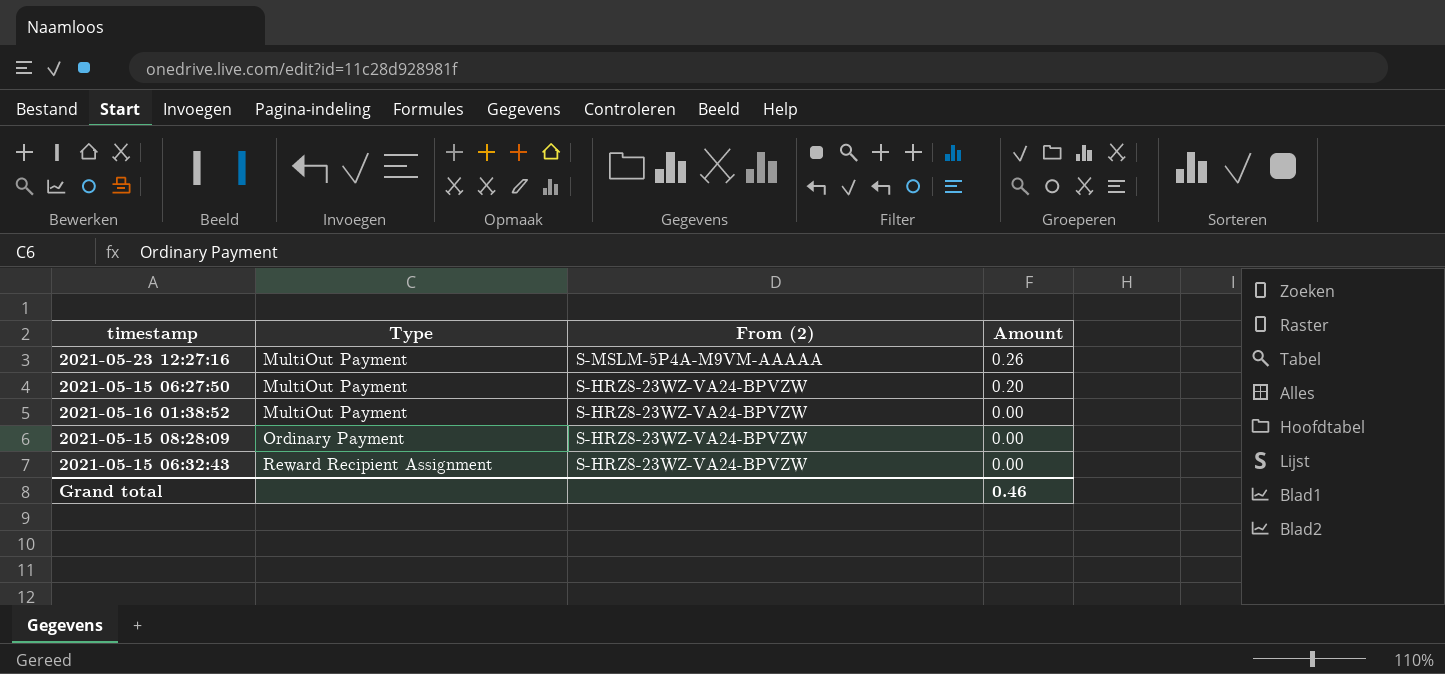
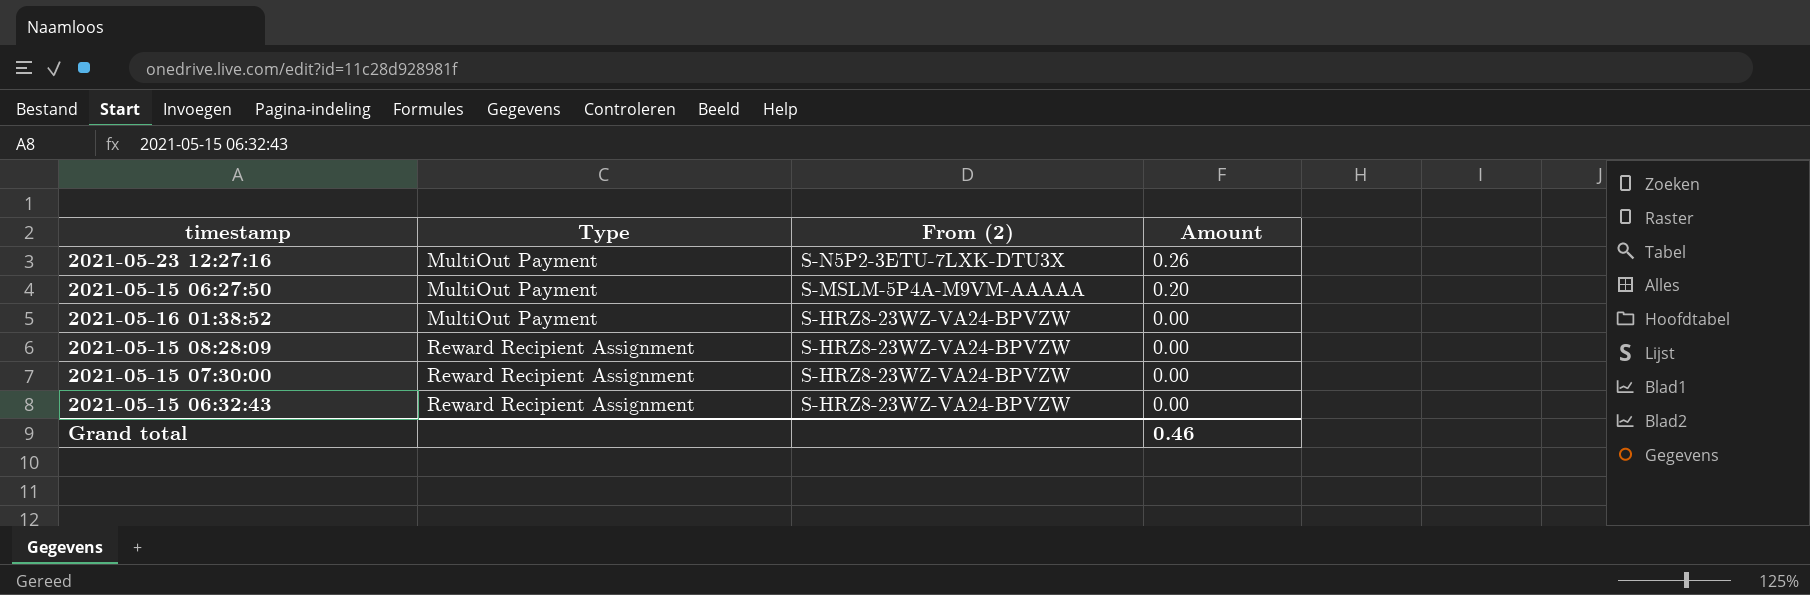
2021-05-23 12:27:16 | From (2): S-MSLM-5P4A-M9VM-AAAAA -> S-N5P2-3ETU-7LXK-DTU3X
2021-05-15 06:27:50 | From (2): S-HRZ8-23WZ-VA24-BPVZW -> S-MSLM-5P4A-M9VM-AAAAA
2021-05-15 08:28:09 | Type: Ordinary Payment -> Reward Recipient Assignment
row 2021-05-15 07:30:00: none -> Reward Recipient Assignment | S-HRZ8-23WZ-VA24-BPVZW | 0.00

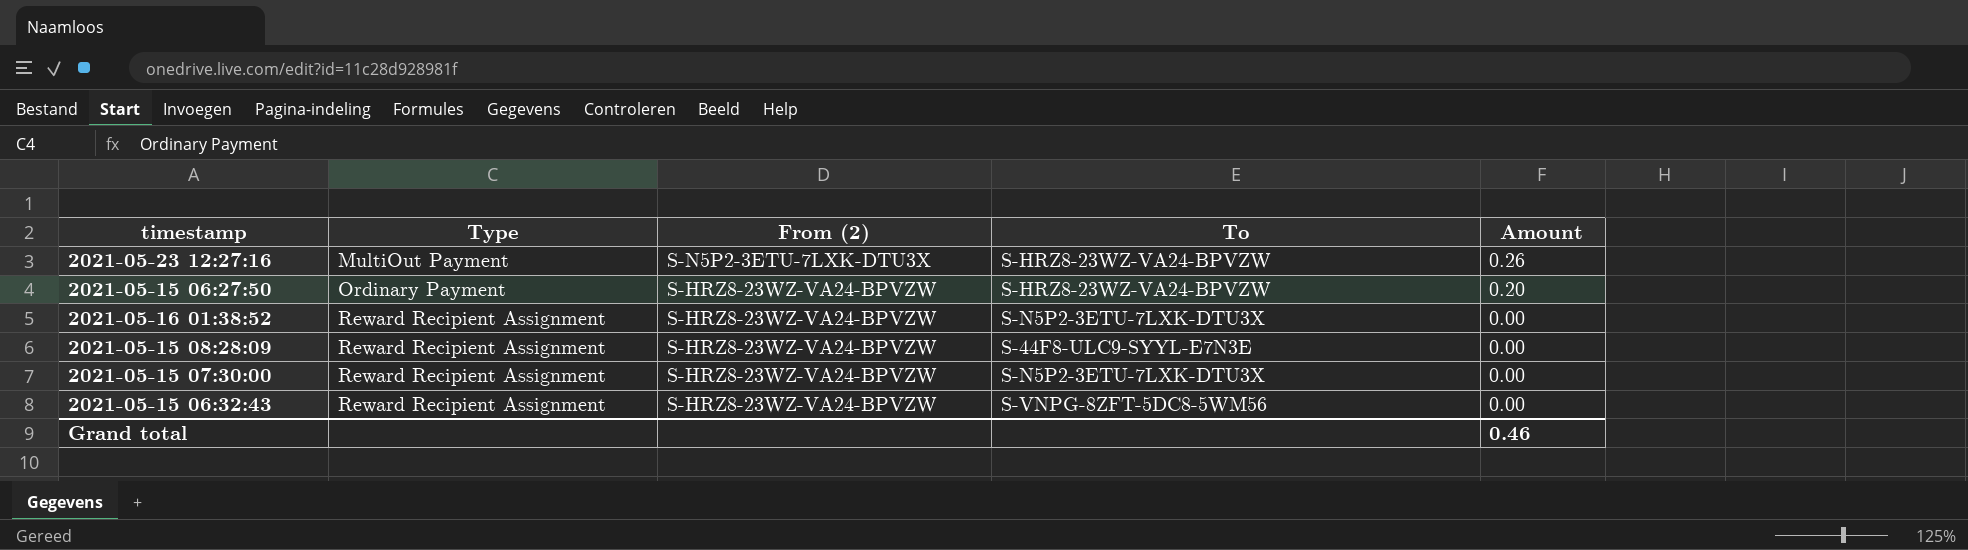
column To | position: none -> 4
2021-05-15 06:27:50 | Type: MultiOut Payment -> Ordinary Payment
2021-05-15 06:27:50 | From (2): S-MSLM-5P4A-M9VM-AAAAA -> S-HRZ8-23WZ-VA24-BPVZW
2021-05-16 01:38:52 | Type: MultiOut Payment -> Reward Recipient Assignment

